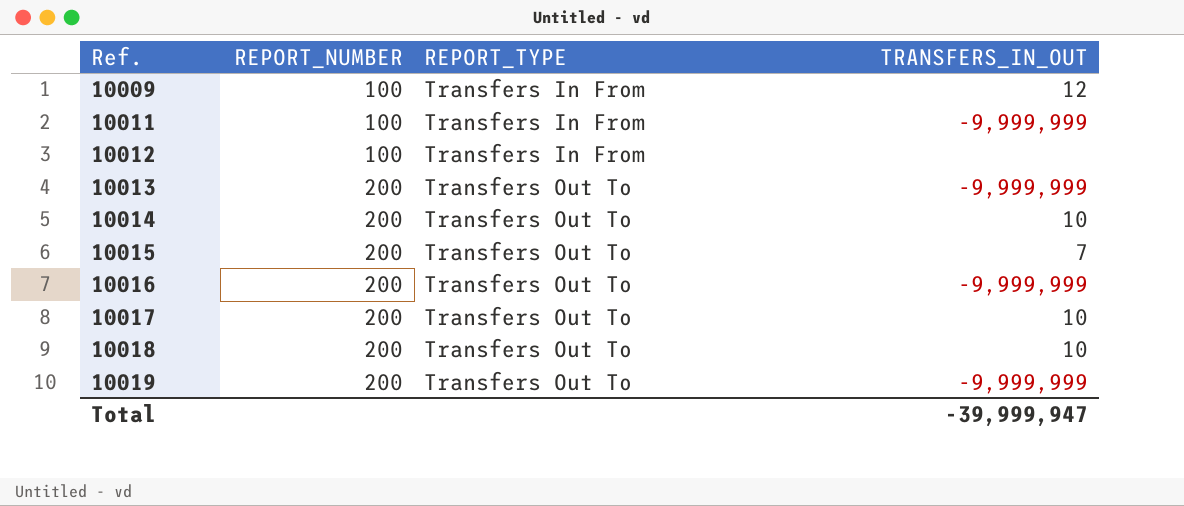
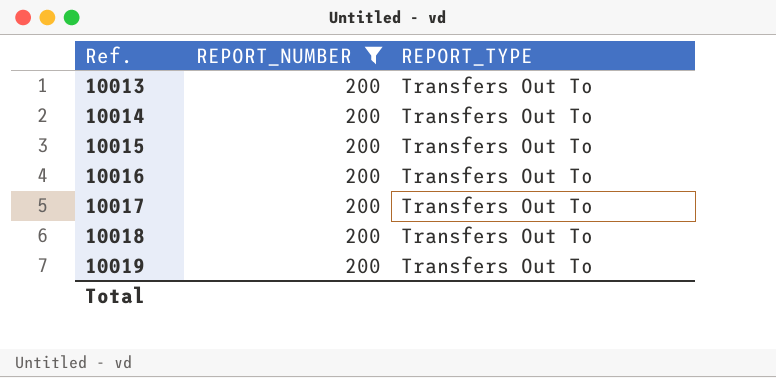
filter: none -> REPORT_NUMBER = 200
column TRANSFERS_IN_OUT | position: 4 -> none

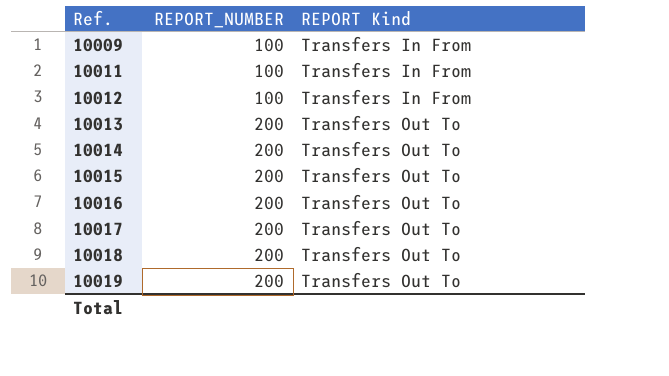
filter: REPORT_NUMBER = 200 -> none
column name: REPORT_TYPE -> REPORT Kind

